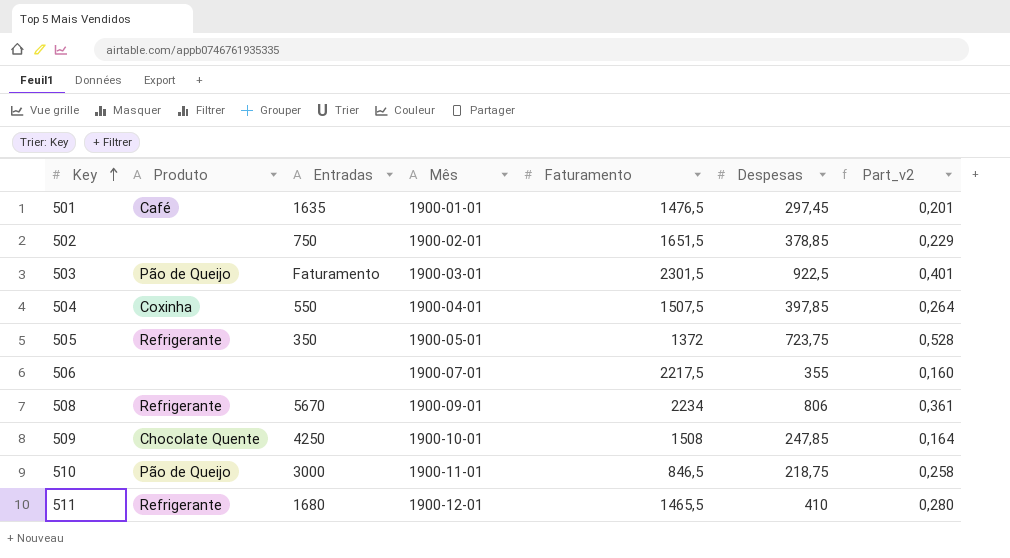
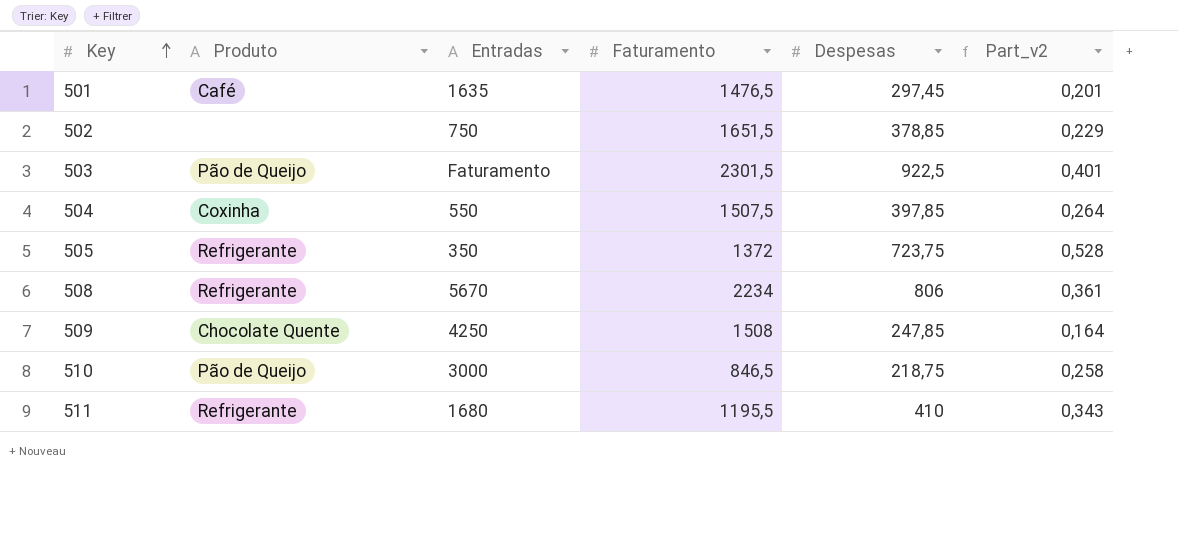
column Mês | position: 4 -> none
row 506: none | none | 1900-07-01 | 2217,5 | 355 | 0,160 -> none
511 | Faturamento: 1465,5 -> 1195,5
511 | Part_v2: 0,280 -> 0,343

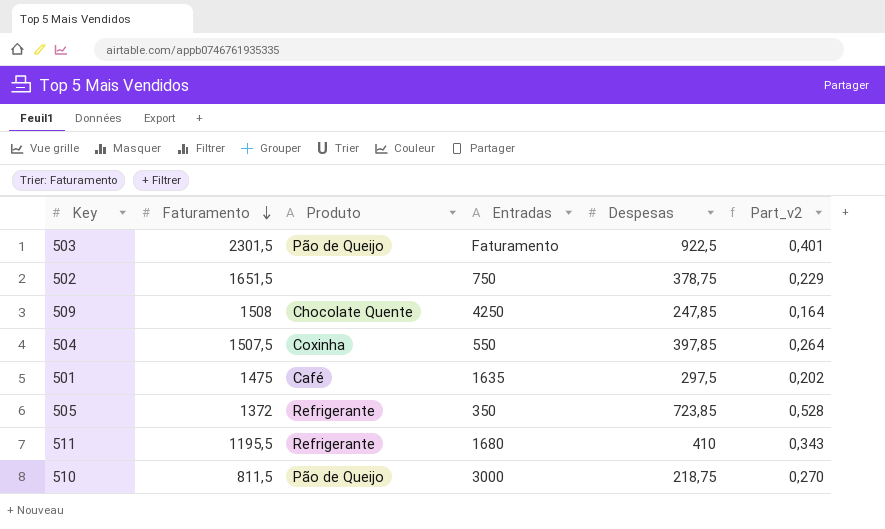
row order: Key ascending -> Faturamento descending
column Faturamento | position: 4 -> 2
row 508: Refrigerante | 5670 | 2234 | 806 | 0,361 -> none
502 | Despesas: 378,85 -> 378,75
501 | Faturamento: 1476,5 -> 1475
501 | Despesas: 297,45 -> 297,5
501 | Part_v2: 0,201 -> 0,202
505 | Despesas: 723,75 -> 723,85
510 | Faturamento: 846,5 -> 811,5
510 | Part_v2: 0,258 -> 0,270

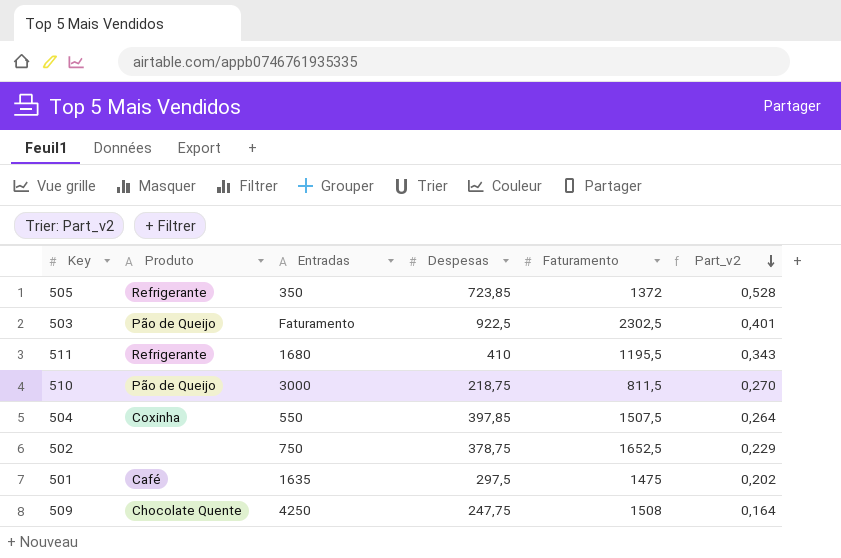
row order: Faturamento descending -> Part_v2 descending
column Faturamento | position: 2 -> 5
503 | Faturamento: 2301,5 -> 2302,5
502 | Faturamento: 1651,5 -> 1652,5
509 | Despesas: 247,85 -> 247,75

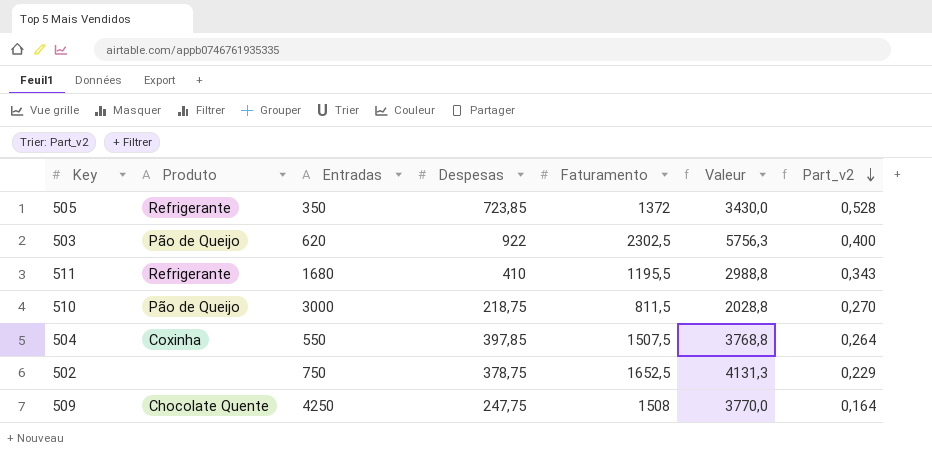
column Valeur | formula: none -> [Faturamento] * 2,5
row 501: Café | 1635 | 297,5 | 1475 | 0,202 -> none
503 | Entradas: Faturamento -> 620
503 | Despesas: 922,5 -> 922
503 | Part_v2: 0,401 -> 0,400

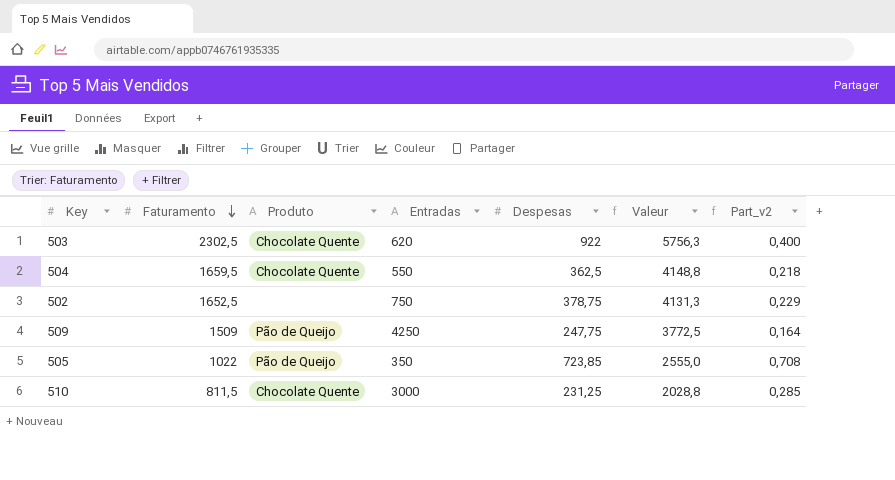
row order: Part_v2 descending -> Faturamento descending
column Faturamento | position: 5 -> 2
row 511: Refrigerante | 1680 | 410 | 1195,5 | 2988,8 | 0,343 -> none
503 | Produto: Pão de Queijo -> Chocolate Quente
504 | Faturamento: 1507,5 -> 1659,5
504 | Produto: Coxinha -> Chocolate Quente
504 | Despesas: 397,85 -> 362,5
504 | Valeur: 3768,8 -> 4148,8
504 | Part_v2: 0,264 -> 0,218
509 | Faturamento: 1508 -> 1509
509 | Produto: Chocolate Quente -> Pão de Queijo
509 | Valeur: 3770,0 -> 3772,5
505 | Faturamento: 1372 -> 1022
505 | Produto: Refrigerante -> Pão de Queijo
505 | Valeur: 3430,0 -> 2555,0
505 | Part_v2: 0,528 -> 0,708
510 | Produto: Pão de Queijo -> Chocolate Quente
510 | Despesas: 218,75 -> 231,25
510 | Part_v2: 0,270 -> 0,285

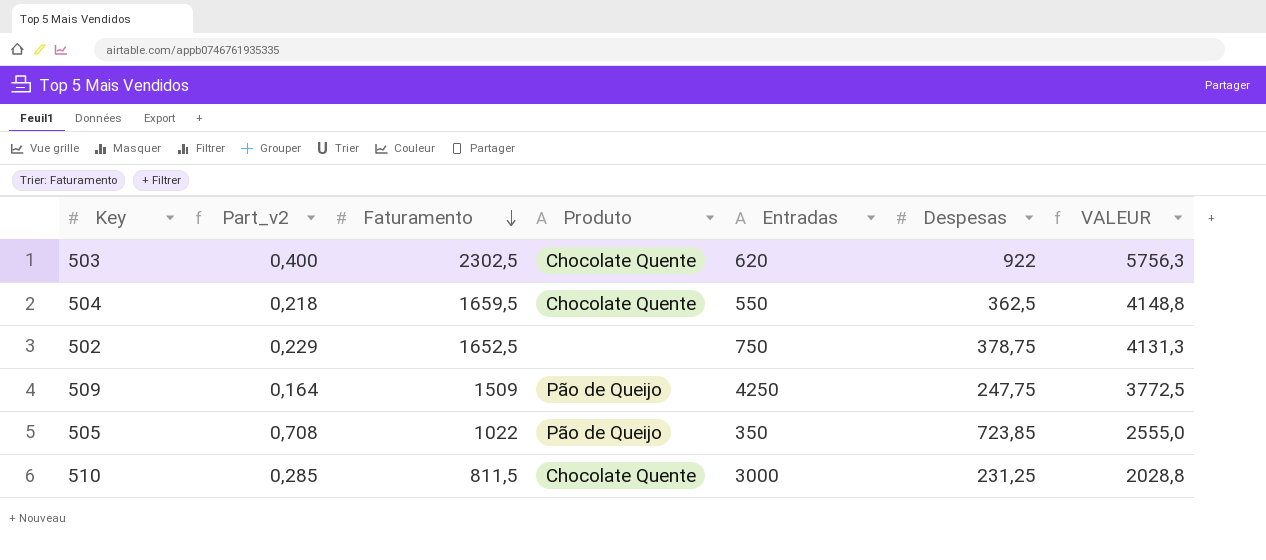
column Part_v2 | position: 7 -> 2
column name: Valeur -> VALEUR

